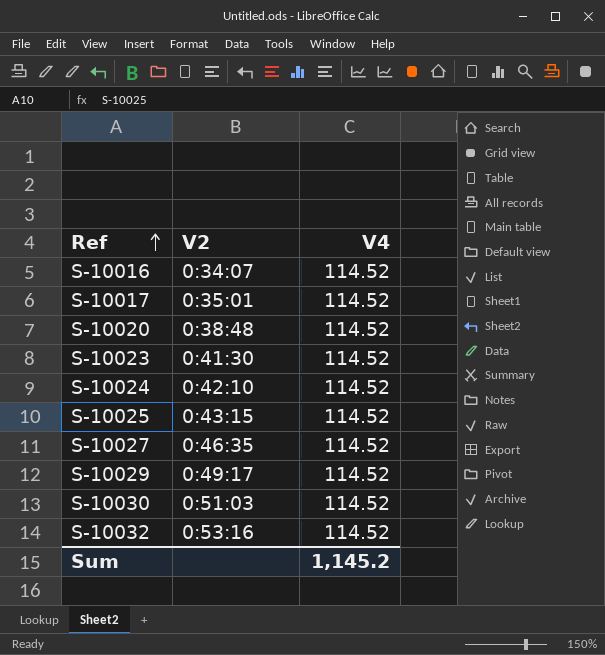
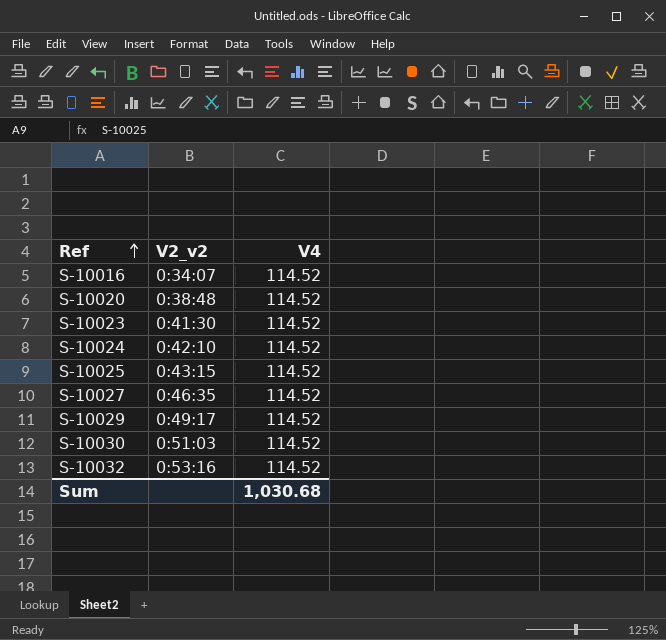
column name: V2 -> V2_v2
row S-10017: 0:35:01 | 114.52 -> none
Sum | V4: 1,145.2 -> 1,030.68

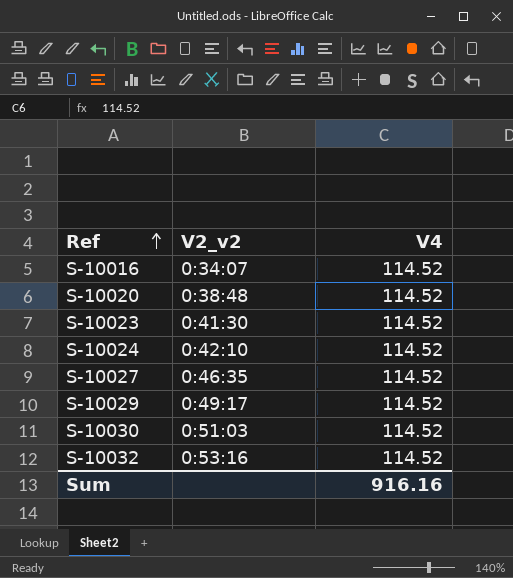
row S-10025: 0:43:15 | 114.52 -> none
Sum | V4: 1,030.68 -> 916.16

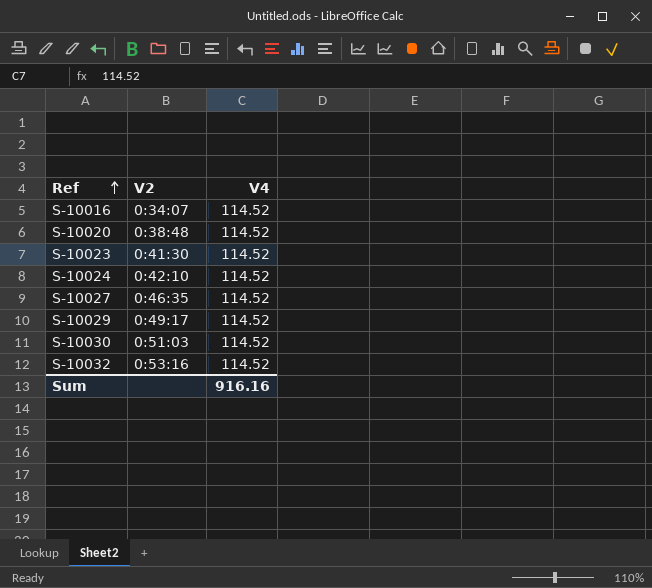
column name: V2_v2 -> V2

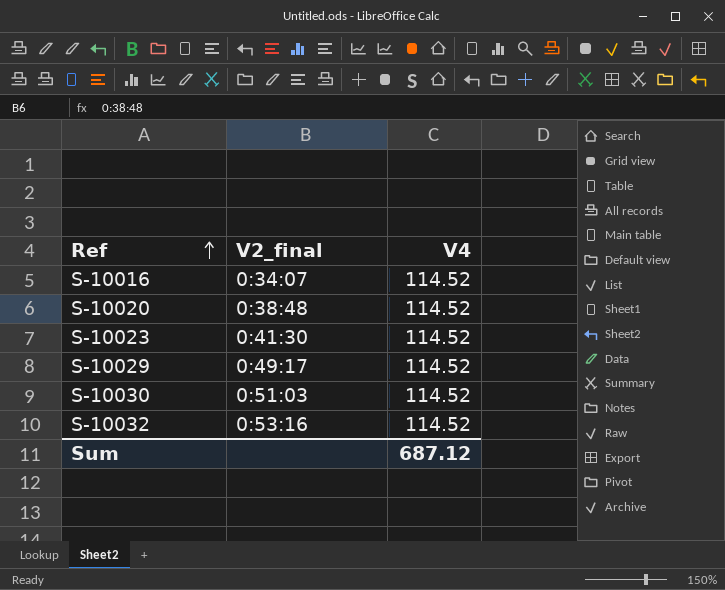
column name: V2 -> V2_final
row S-10024: 0:42:10 | 114.52 -> none
row S-10027: 0:46:35 | 114.52 -> none
Sum | V4: 916.16 -> 687.12

